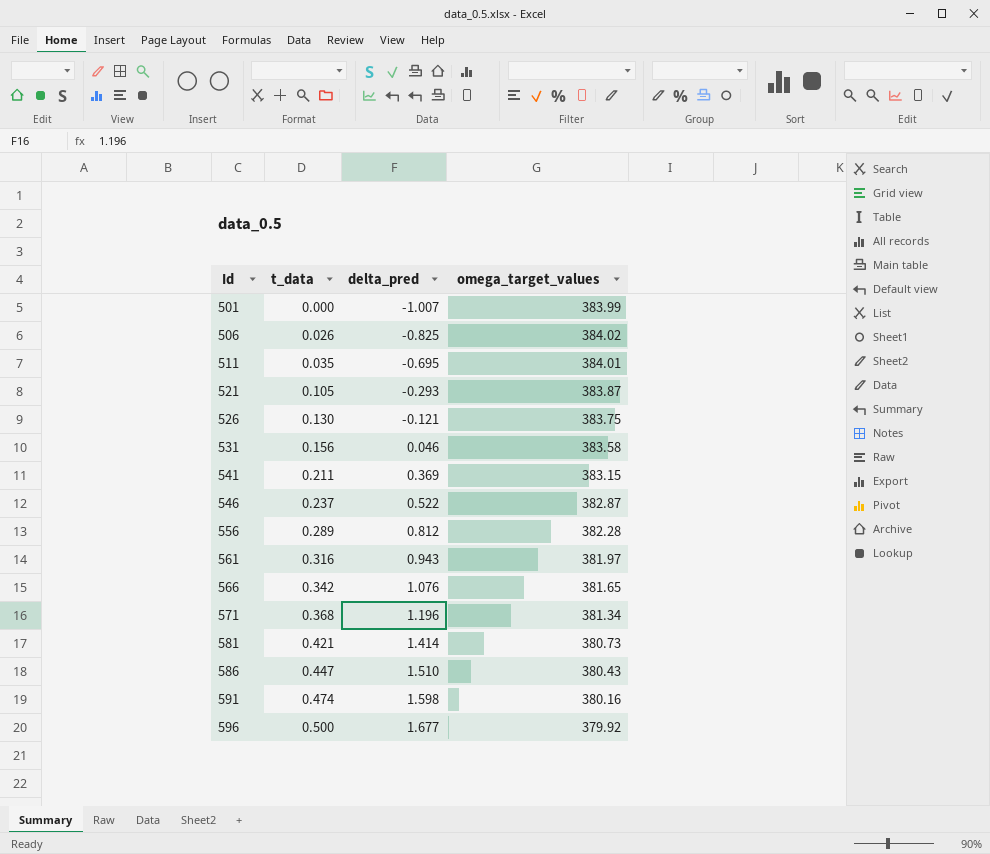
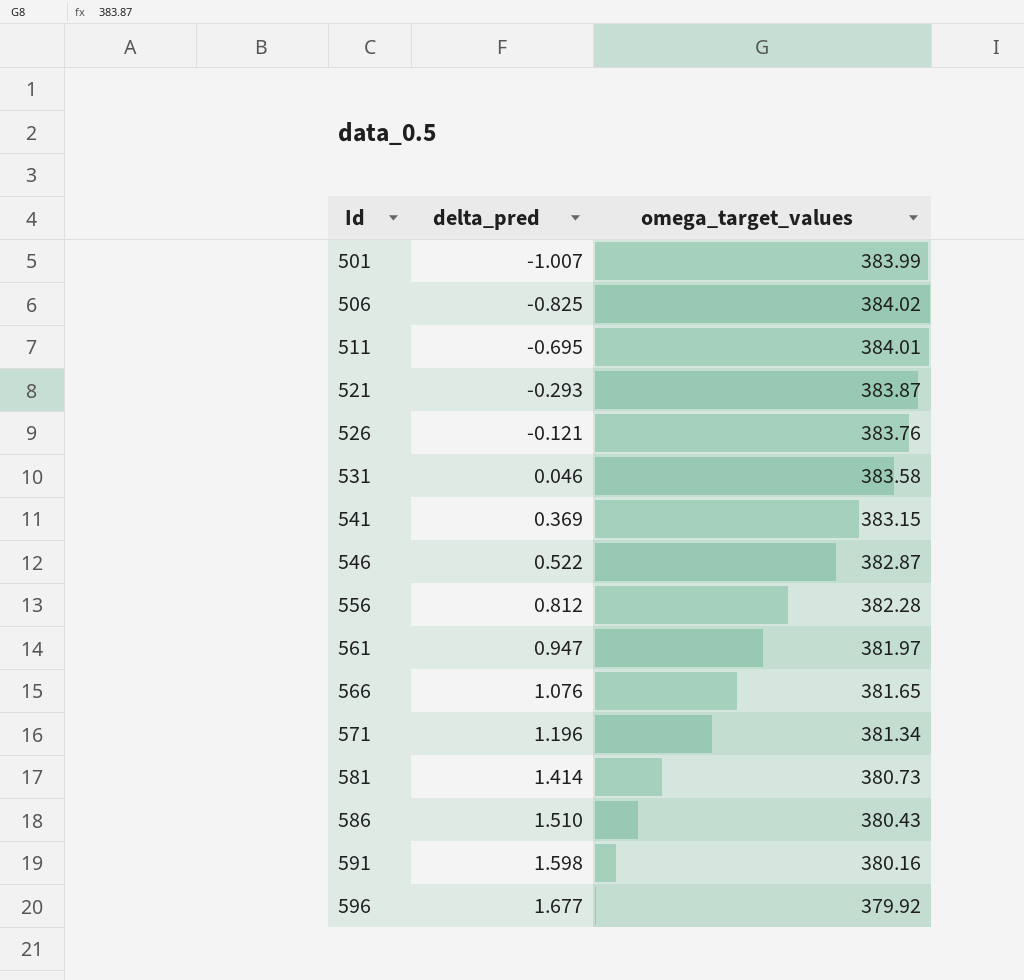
column t_data | position: 2 -> none
526 | omega_target_values: 383.75 -> 383.76
561 | delta_pred: 0.943 -> 0.947

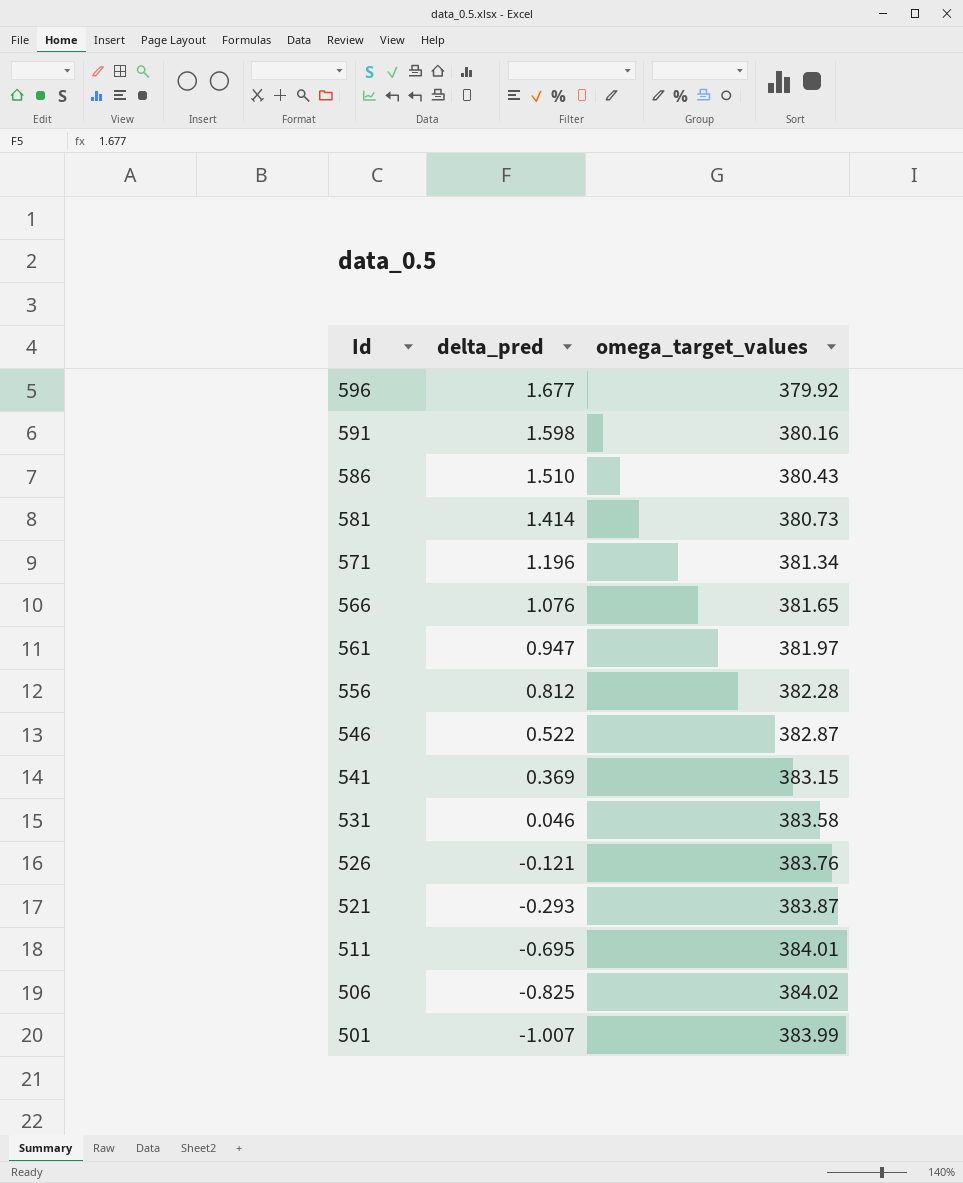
row order: Id ascending -> Id descending

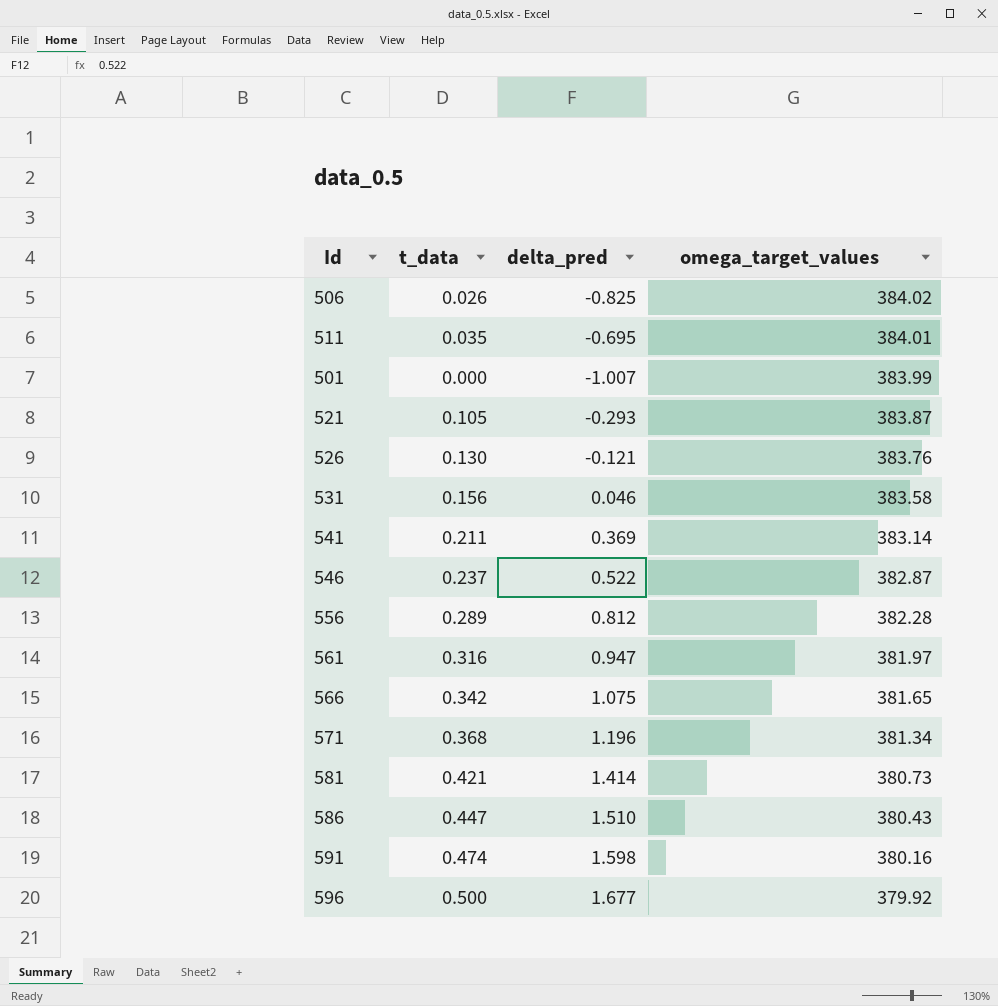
row order: Id descending -> omega_target_values descending
column t_data | position: none -> 2
541 | omega_target_values: 383.15 -> 383.14
566 | delta_pred: 1.076 -> 1.075

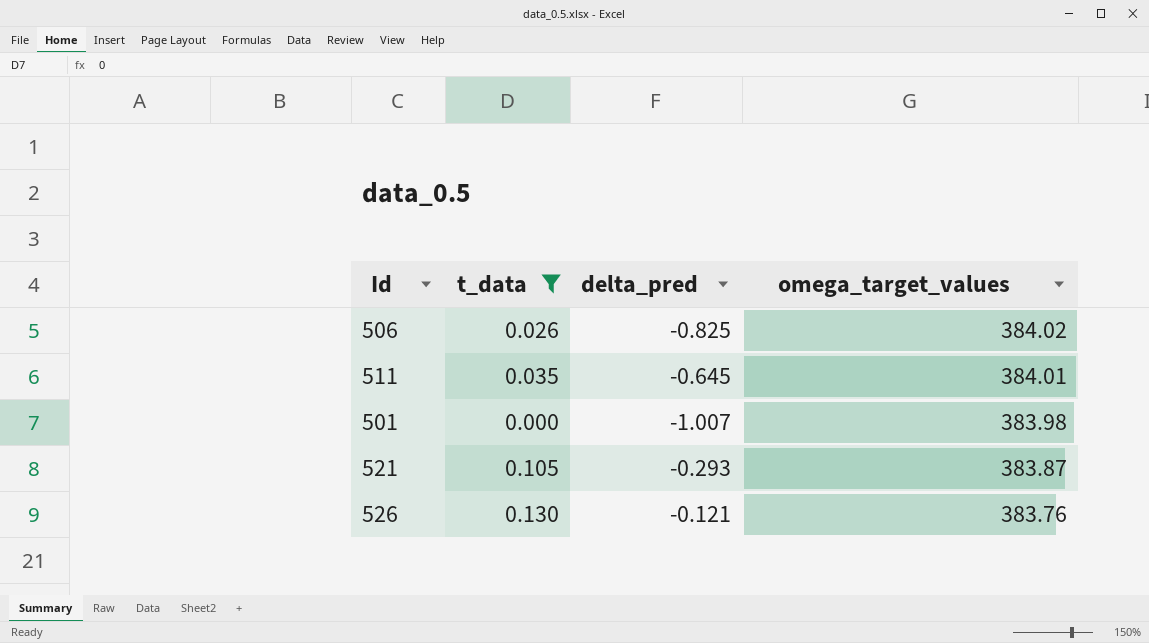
filter: none -> t_data <= 0.130
511 | delta_pred: -0.695 -> -0.645
501 | omega_target_values: 383.99 -> 383.98

